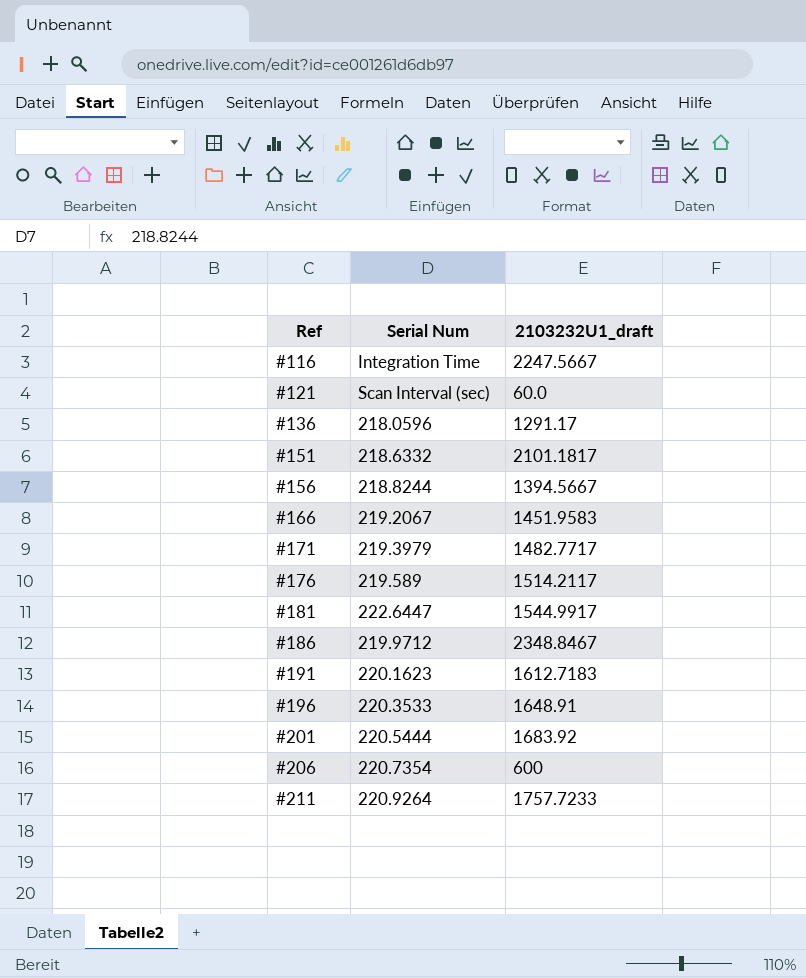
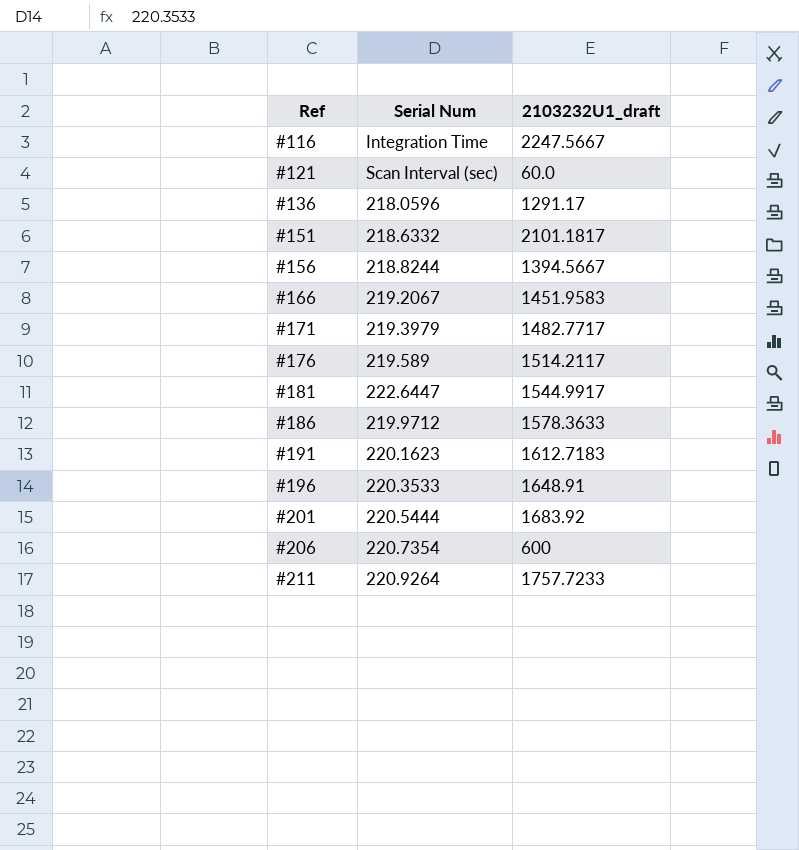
#186 | 2103232U1_draft: 2348.8467 -> 1578.3633

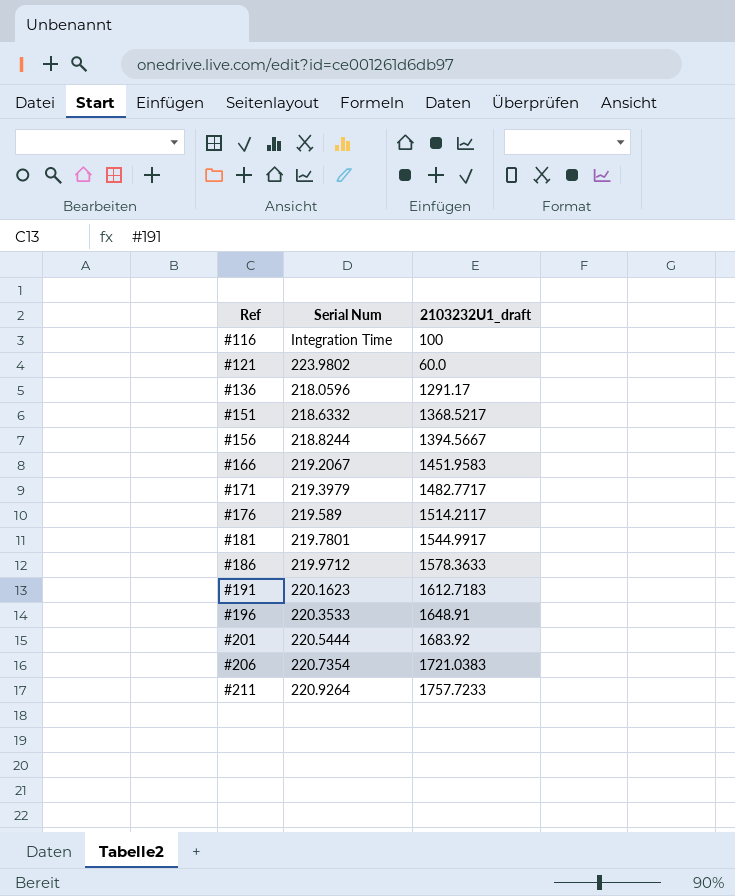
#116 | 2103232U1_draft: 2247.5667 -> 100
#121 | Serial Num: Scan Interval (sec) -> 223.9802
#151 | 2103232U1_draft: 2101.1817 -> 1368.5217
#181 | Serial Num: 222.6447 -> 219.7801
#206 | 2103232U1_draft: 600 -> 1721.0383

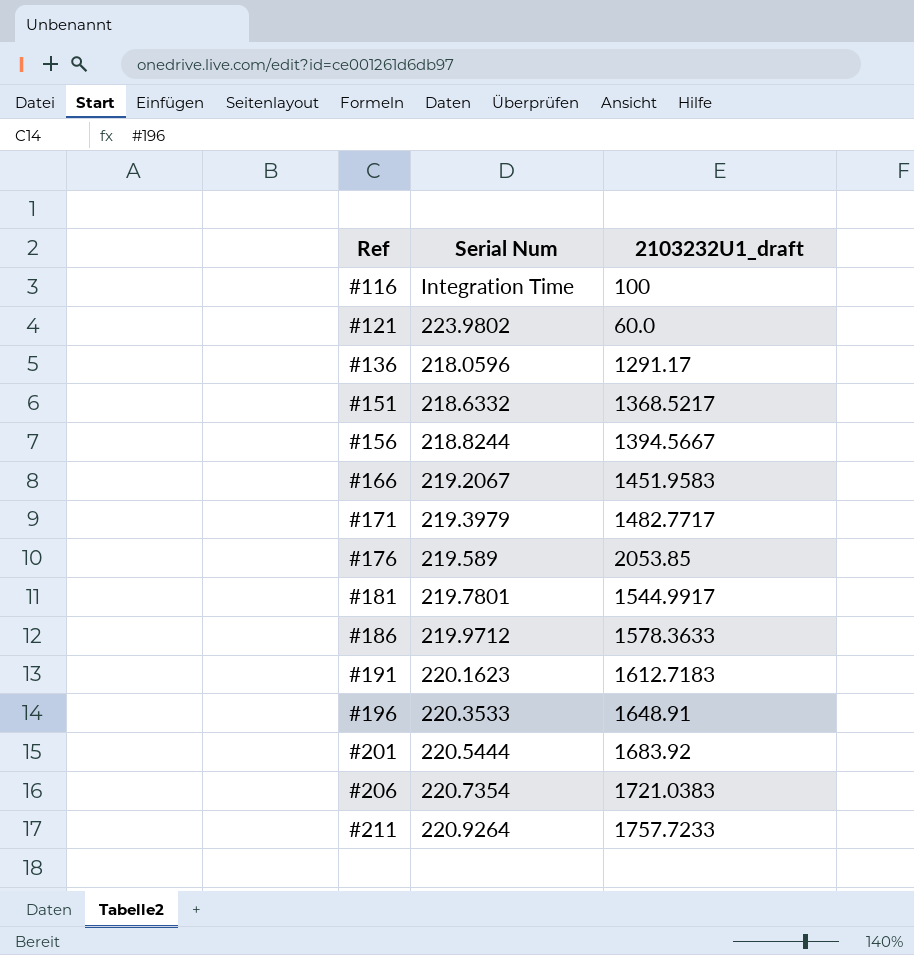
#176 | 2103232U1_draft: 1514.2117 -> 2053.85

